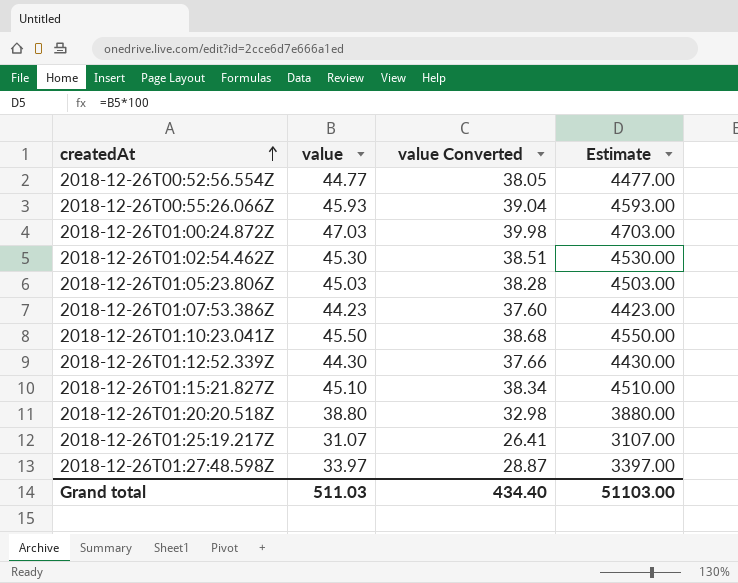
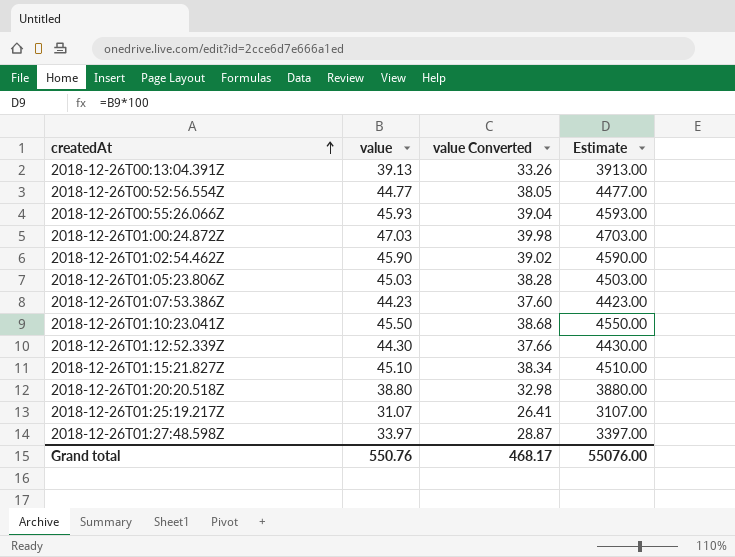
row 2018-12-26T00:13:04.391Z: none -> 39.13 | 33.26 | 3913.00
2018-12-26T01:02:54.462Z | value: 45.30 -> 45.90
2018-12-26T01:02:54.462Z | value Converted: 38.51 -> 39.02
2018-12-26T01:02:54.462Z | Estimate: 4530.00 -> 4590.00
Grand total | value: 511.03 -> 550.76
Grand total | value Converted: 434.40 -> 468.17
Grand total | Estimate: 51103.00 -> 55076.00

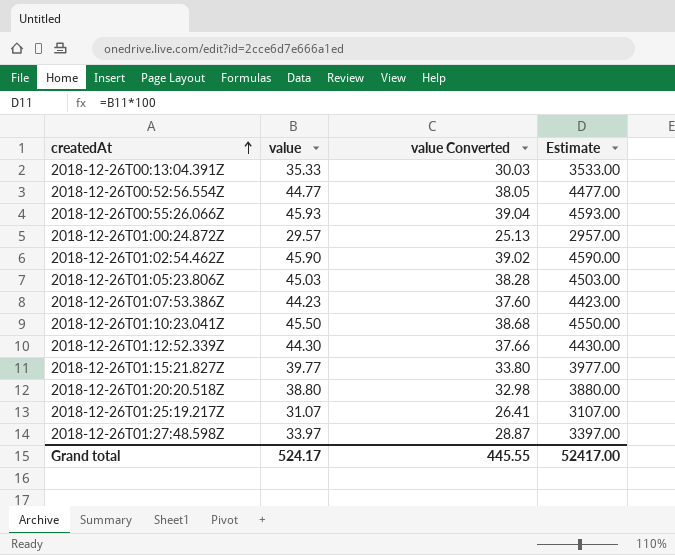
2018-12-26T00:13:04.391Z | value: 39.13 -> 35.33
2018-12-26T00:13:04.391Z | value Converted: 33.26 -> 30.03
2018-12-26T00:13:04.391Z | Estimate: 3913.00 -> 3533.00
2018-12-26T01:00:24.872Z | value: 47.03 -> 29.57
2018-12-26T01:00:24.872Z | value Converted: 39.98 -> 25.13
2018-12-26T01:00:24.872Z | Estimate: 4703.00 -> 2957.00
2018-12-26T01:15:21.827Z | value: 45.10 -> 39.77
2018-12-26T01:15:21.827Z | value Converted: 38.34 -> 33.80
2018-12-26T01:15:21.827Z | Estimate: 4510.00 -> 3977.00
Grand total | value: 550.76 -> 524.17
Grand total | value Converted: 468.17 -> 445.55
Grand total | Estimate: 55076.00 -> 52417.00

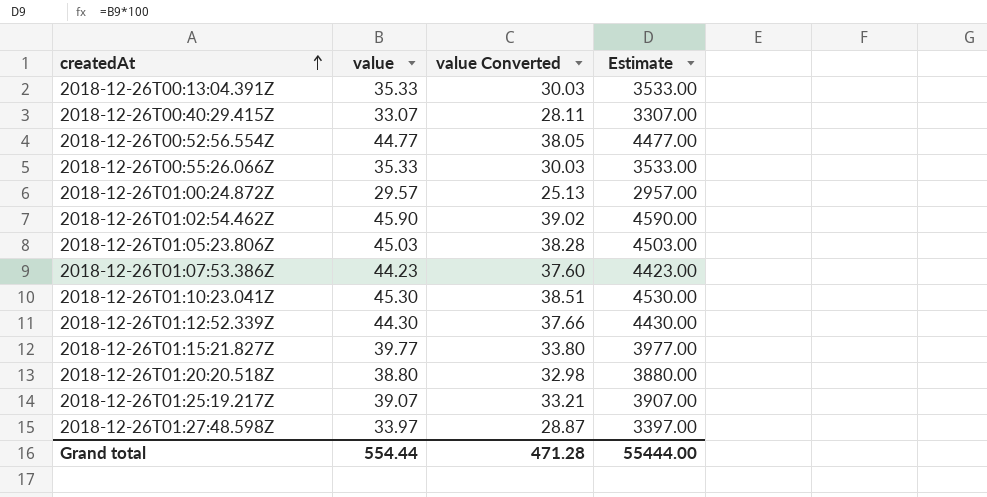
row 2018-12-26T00:40:29.415Z: none -> 33.07 | 28.11 | 3307.00
2018-12-26T00:55:26.066Z | value: 45.93 -> 35.33
2018-12-26T00:55:26.066Z | value Converted: 39.04 -> 30.03
2018-12-26T00:55:26.066Z | Estimate: 4593.00 -> 3533.00
2018-12-26T01:10:23.041Z | value: 45.50 -> 45.30
2018-12-26T01:10:23.041Z | value Converted: 38.68 -> 38.51
2018-12-26T01:10:23.041Z | Estimate: 4550.00 -> 4530.00
2018-12-26T01:25:19.217Z | value: 31.07 -> 39.07
2018-12-26T01:25:19.217Z | value Converted: 26.41 -> 33.21
2018-12-26T01:25:19.217Z | Estimate: 3107.00 -> 3907.00
Grand total | value: 524.17 -> 554.44
Grand total | value Converted: 445.55 -> 471.28
Grand total | Estimate: 52417.00 -> 55444.00

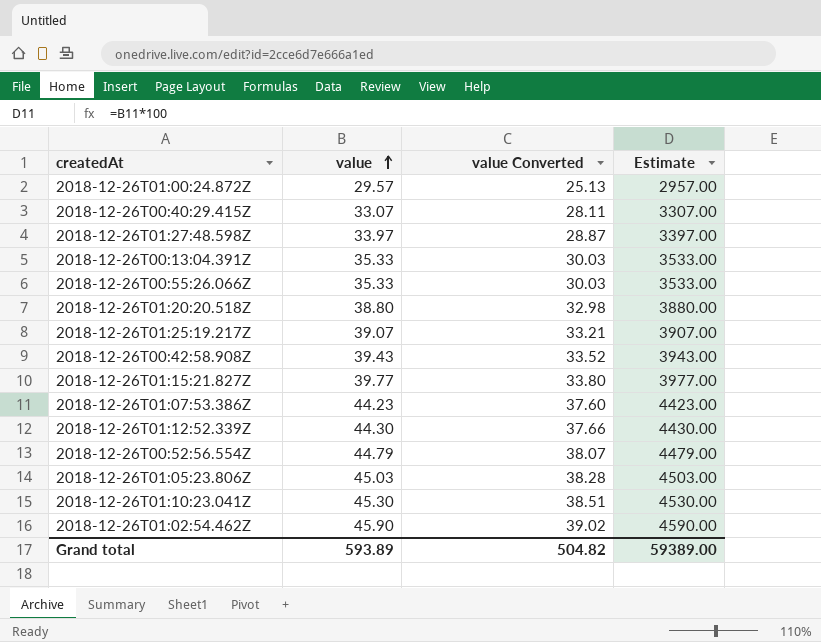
row order: createdAt ascending -> value ascending
row 2018-12-26T00:42:58.908Z: none -> 39.43 | 33.52 | 3943.00
2018-12-26T00:52:56.554Z | value: 44.77 -> 44.79
2018-12-26T00:52:56.554Z | value Converted: 38.05 -> 38.07
2018-12-26T00:52:56.554Z | Estimate: 4477.00 -> 4479.00
Grand total | value: 554.44 -> 593.89
Grand total | value Converted: 471.28 -> 504.82
Grand total | Estimate: 55444.00 -> 59389.00

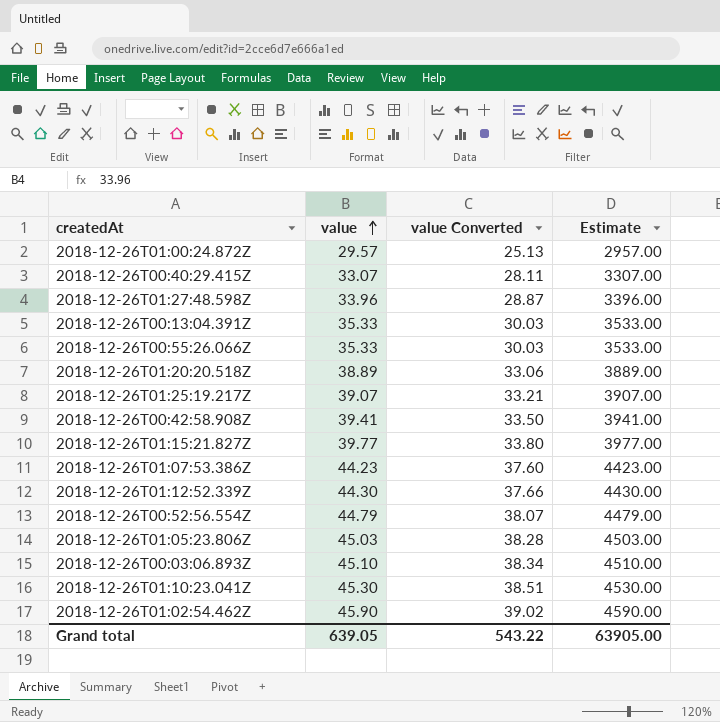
2018-12-26T01:27:48.598Z | value: 33.97 -> 33.96
2018-12-26T01:27:48.598Z | Estimate: 3397.00 -> 3396.00
2018-12-26T01:20:20.518Z | value: 38.80 -> 38.89
2018-12-26T01:20:20.518Z | value Converted: 32.98 -> 33.06
2018-12-26T01:20:20.518Z | Estimate: 3880.00 -> 3889.00
2018-12-26T00:42:58.908Z | value: 39.43 -> 39.41
2018-12-26T00:42:58.908Z | value Converted: 33.52 -> 33.50
2018-12-26T00:42:58.908Z | Estimate: 3943.00 -> 3941.00
row 2018-12-26T00:03:06.893Z: none -> 45.10 | 38.34 | 4510.00
Grand total | value: 593.89 -> 639.05
Grand total | value Converted: 504.82 -> 543.22
Grand total | Estimate: 59389.00 -> 63905.00

